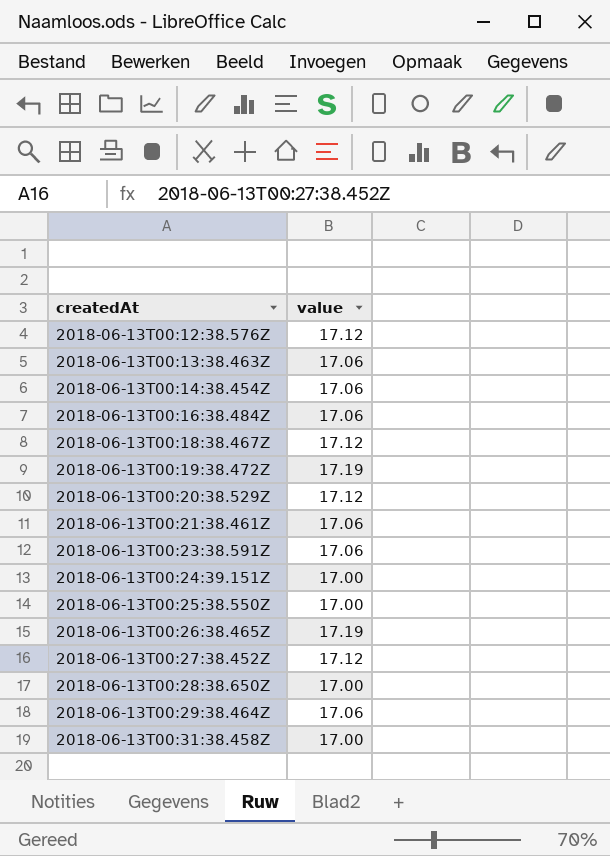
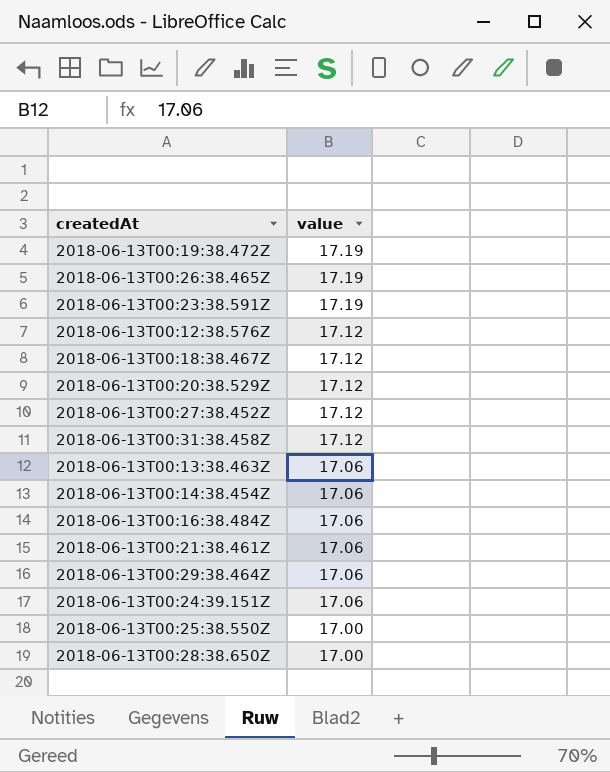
row order: createdAt ascending -> value descending
2018-06-13T00:23:38.591Z | value: 17.06 -> 17.19
2018-06-13T00:31:38.458Z | value: 17.00 -> 17.12
2018-06-13T00:24:39.151Z | value: 17.00 -> 17.06

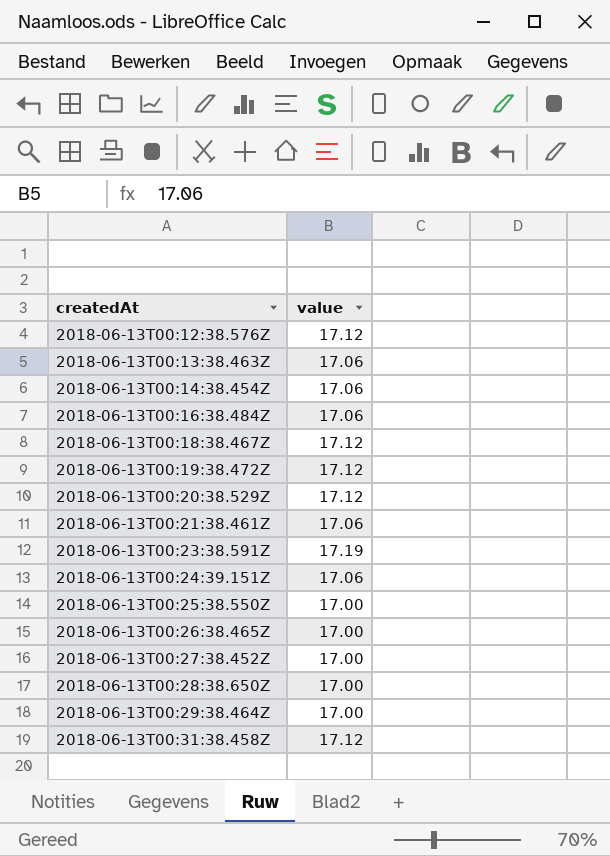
row order: value descending -> createdAt ascending
2018-06-13T00:19:38.472Z | value: 17.19 -> 17.12
2018-06-13T00:26:38.465Z | value: 17.19 -> 17.00
2018-06-13T00:27:38.452Z | value: 17.12 -> 17.00
2018-06-13T00:29:38.464Z | value: 17.06 -> 17.00

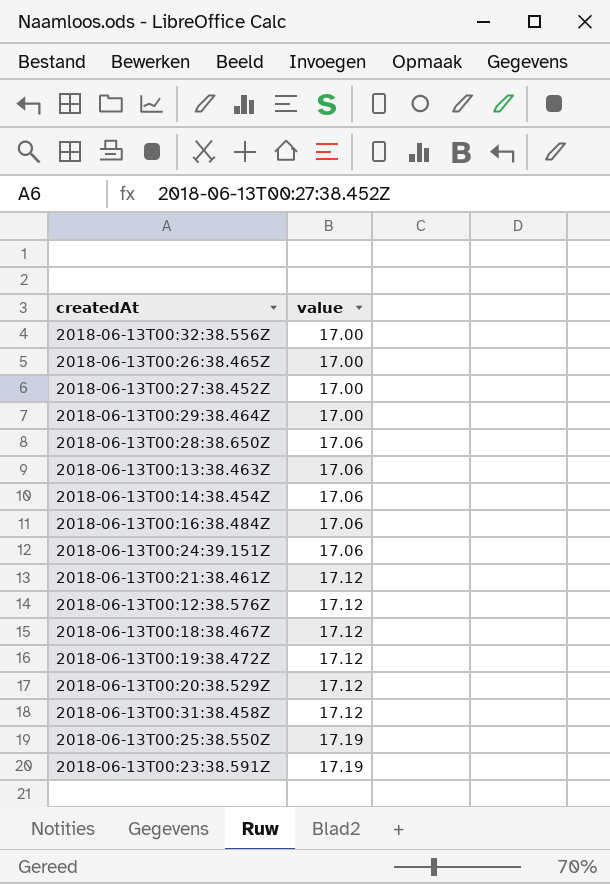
row order: createdAt ascending -> value ascending
row 2018-06-13T00:32:38.556Z: none -> 17.00
2018-06-13T00:28:38.650Z | value: 17.00 -> 17.06
2018-06-13T00:21:38.461Z | value: 17.06 -> 17.12
2018-06-13T00:25:38.550Z | value: 17.00 -> 17.19

